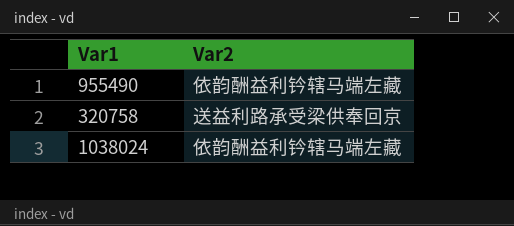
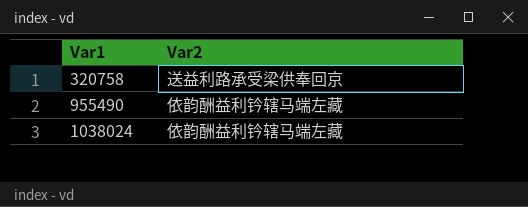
row order: none -> Var1 ascending

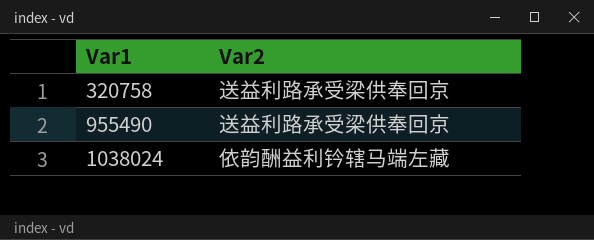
955490 | Var2: 依韵酬益利钤辖马端左藏 -> 送益利路承受梁供奉回京

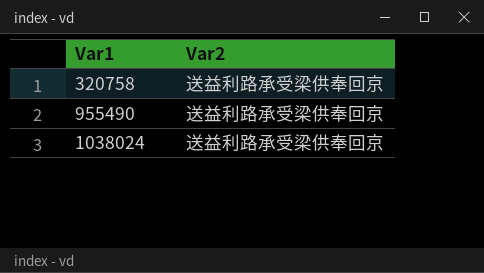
1038024 | Var2: 依韵酬益利钤辖马端左藏 -> 送益利路承受梁供奉回京

